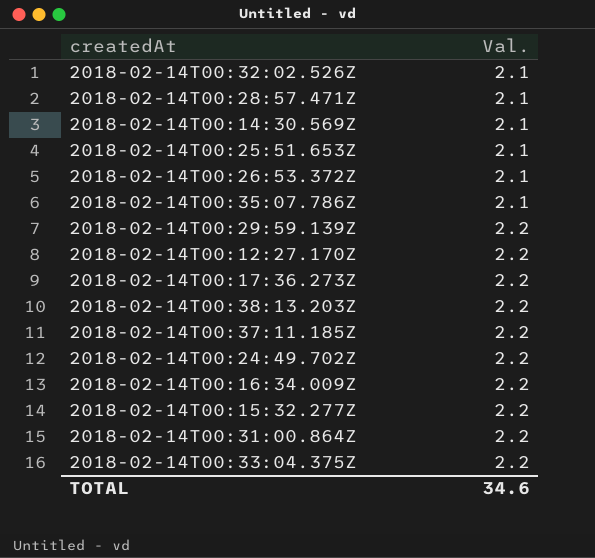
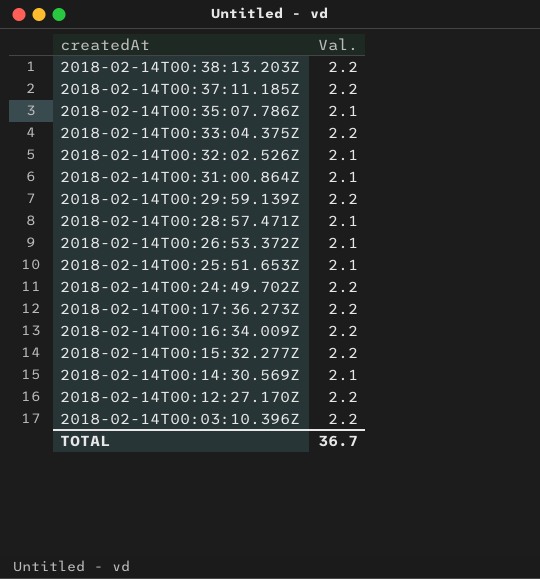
row order: Val. ascending -> createdAt descending
2018-02-14T00:31:00.864Z | Val.: 2.2 -> 2.1
row 2018-02-14T00:03:10.396Z: none -> 2.2
TOTAL | Val.: 34.6 -> 36.7

